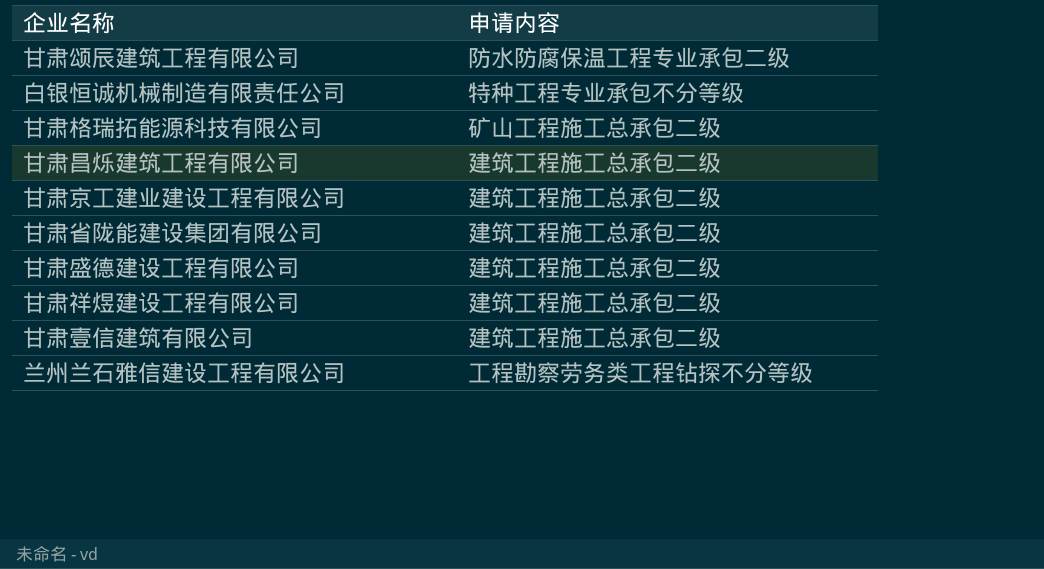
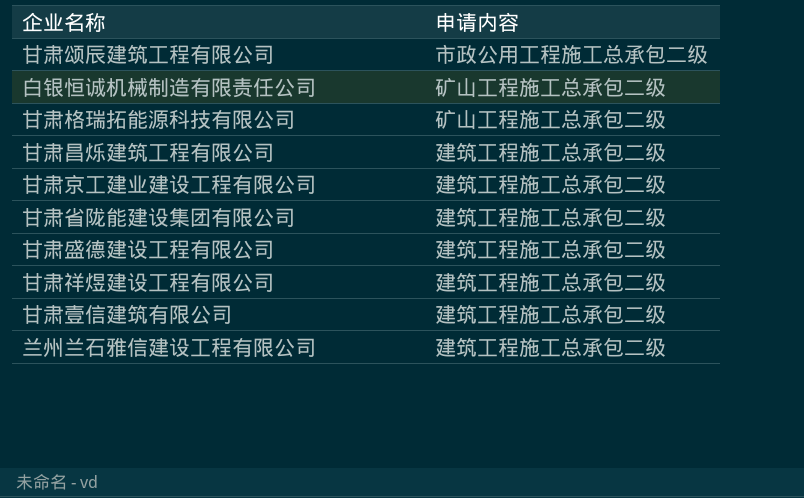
甘肃颂辰建筑工程有限公司 | 申请内容: 防水防腐保温工程专业承包二级 -> 市政公用工程施工总承包二级
白银恒诚机械制造有限责任公司 | 申请内容: 特种工程专业承包不分等级 -> 矿山工程施工总承包二级
兰州兰石雅信建设工程有限公司 | 申请内容: 工程勘察劳务类工程钻探不分等级 -> 建筑工程施工总承包二级

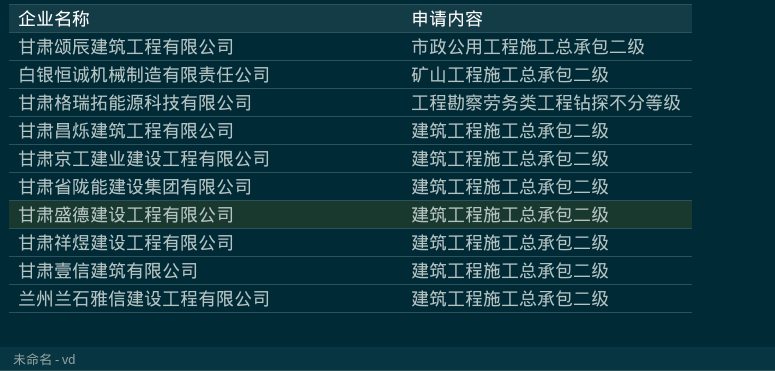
甘肃格瑞拓能源科技有限公司 | 申请内容: 矿山工程施工总承包二级 -> 工程勘察劳务类工程钻探不分等级

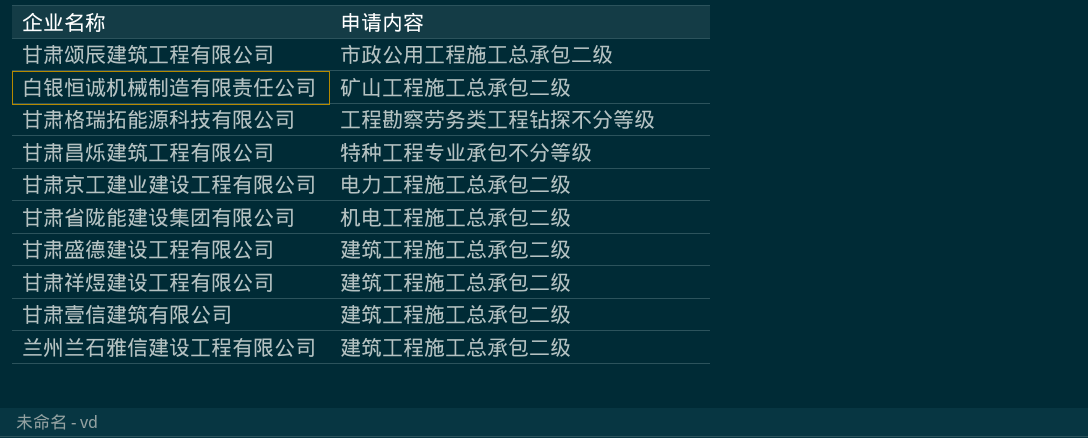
甘肃昌烁建筑工程有限公司 | 申请内容: 建筑工程施工总承包二级 -> 特种工程专业承包不分等级
甘肃京工建业建设工程有限公司 | 申请内容: 建筑工程施工总承包二级 -> 电力工程施工总承包二级
甘肃省陇能建设集团有限公司 | 申请内容: 建筑工程施工总承包二级 -> 机电工程施工总承包二级

